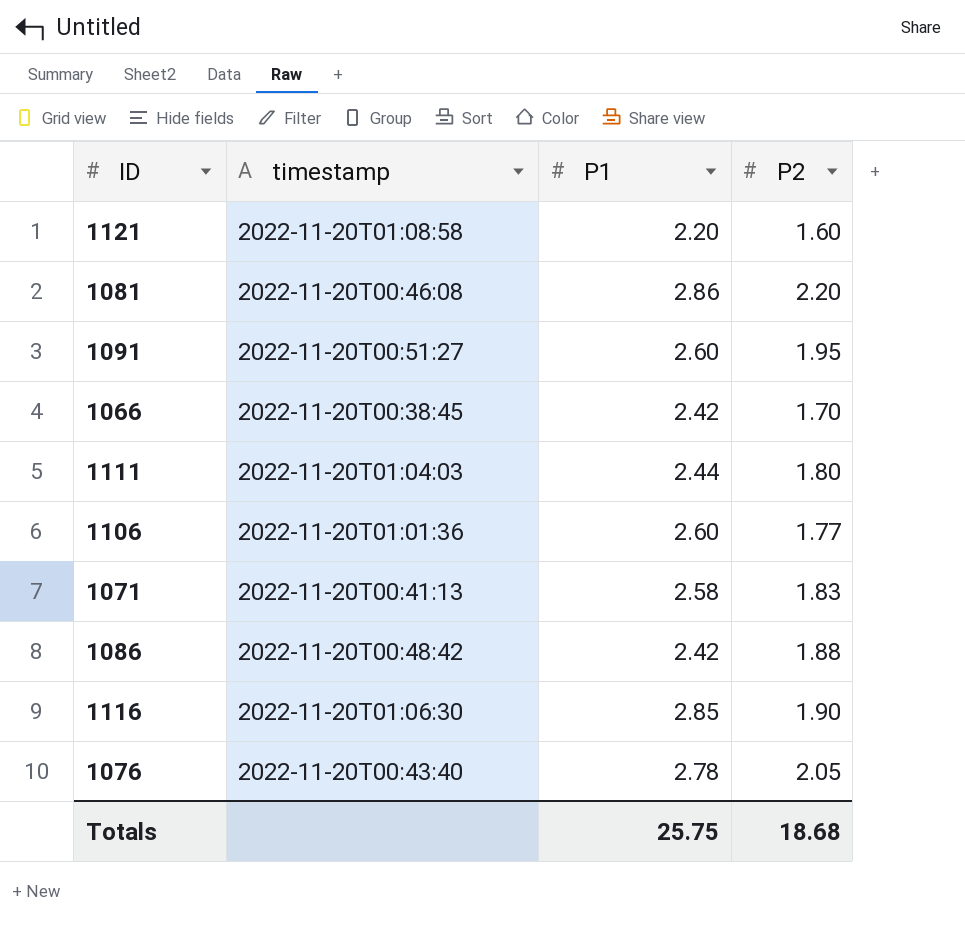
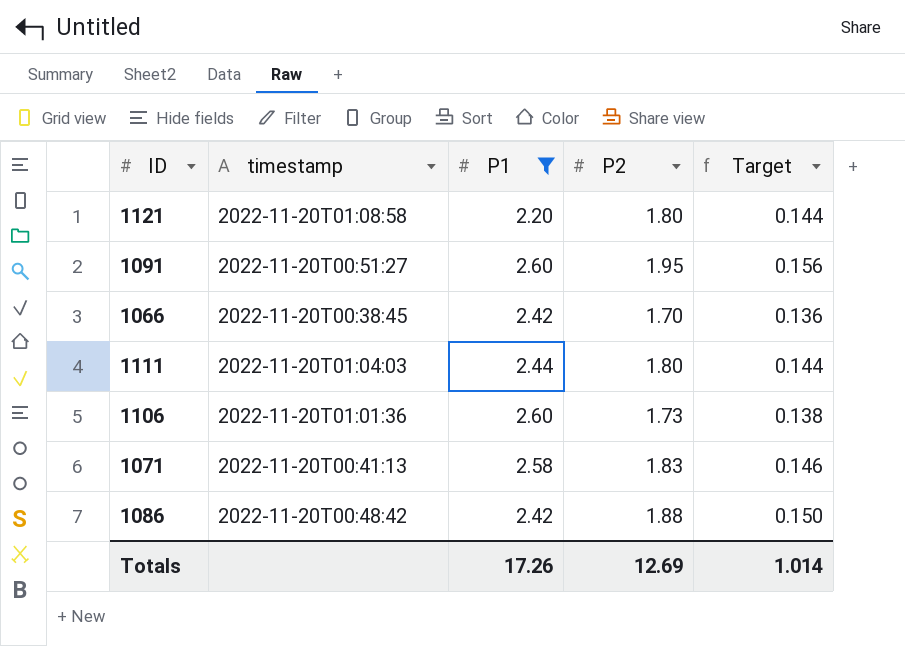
filter: none -> P1 <= 2.60
column Target | formula: none -> [P2] * 0.08
1121 | P2: 1.60 -> 1.80
1106 | P2: 1.77 -> 1.73
Totals | P1: 25.75 -> 17.26
Totals | P2: 18.68 -> 12.69

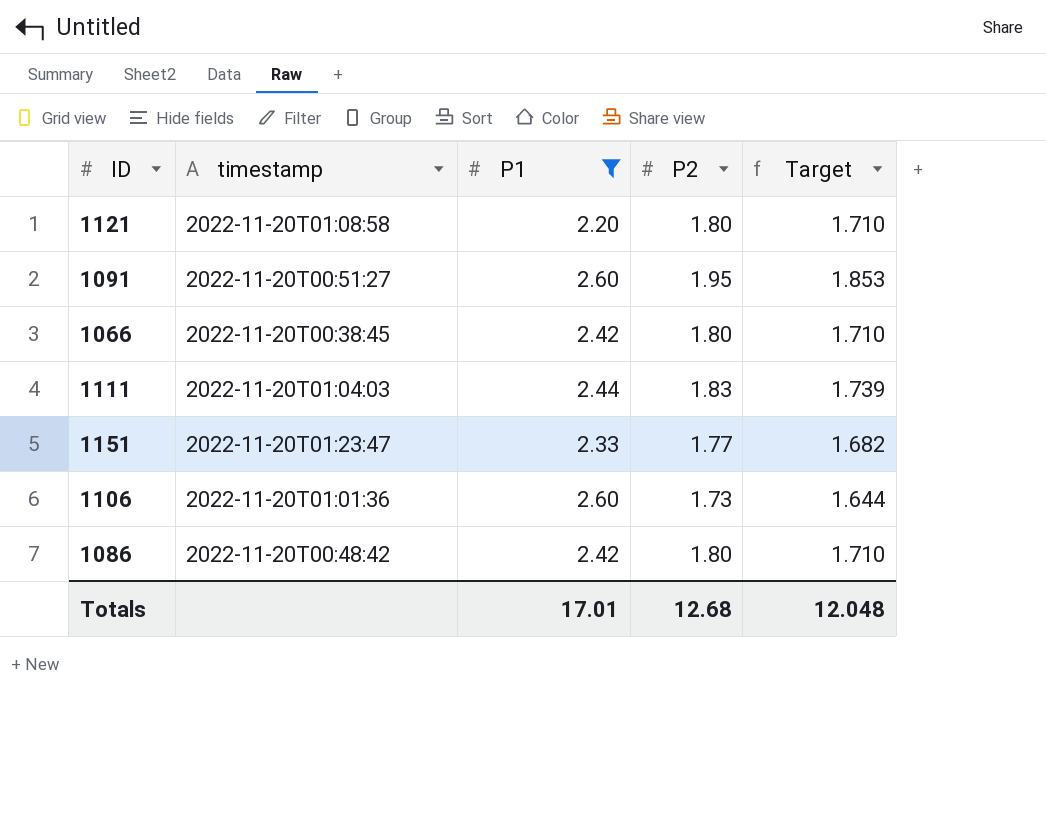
column Target | formula: [P2] * 0.08 -> [P2] * 0.95
row 1071: 2022-11-20T00:41:13 | 2.58 | 1.83 | 0.146 -> none
1066 | P2: 1.70 -> 1.80
1111 | P2: 1.80 -> 1.83
row 1151: none -> 2022-11-20T01:23:47 | 2.33 | 1.77 | 1.682
1086 | P2: 1.88 -> 1.80
Totals | P1: 17.26 -> 17.01
Totals | P2: 12.69 -> 12.68
Totals | Target: 1.014 -> 12.048

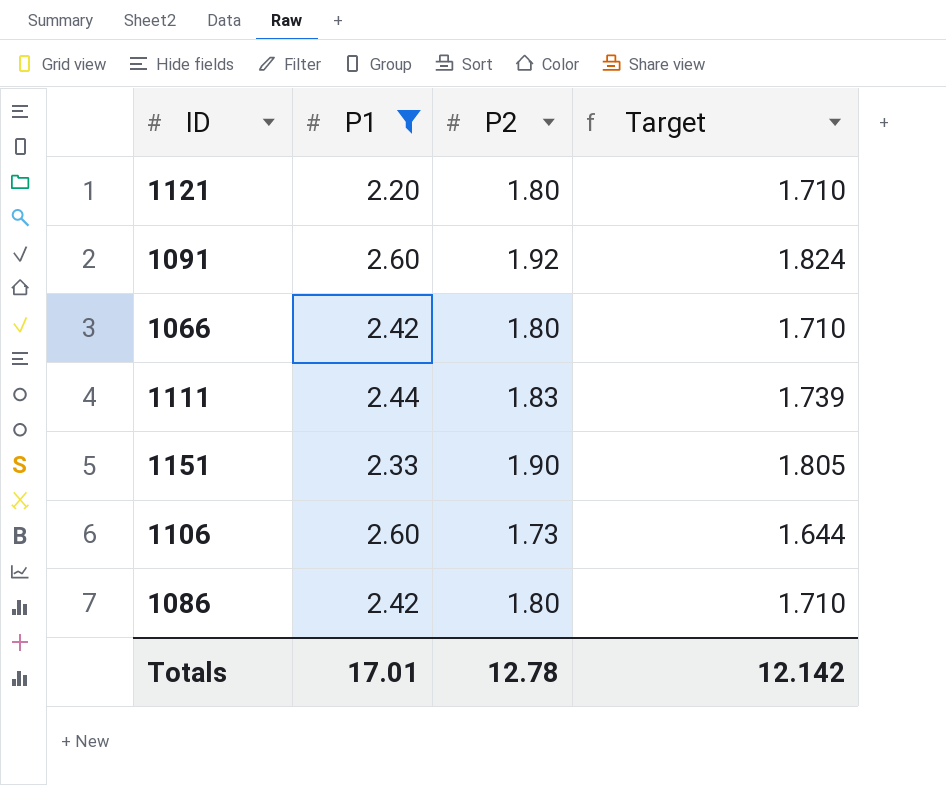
column timestamp | position: 2 -> none
1091 | P2: 1.95 -> 1.92
1091 | Target: 1.853 -> 1.824
1151 | P2: 1.77 -> 1.90
1151 | Target: 1.682 -> 1.805
Totals | P2: 12.68 -> 12.78
Totals | Target: 12.048 -> 12.142

